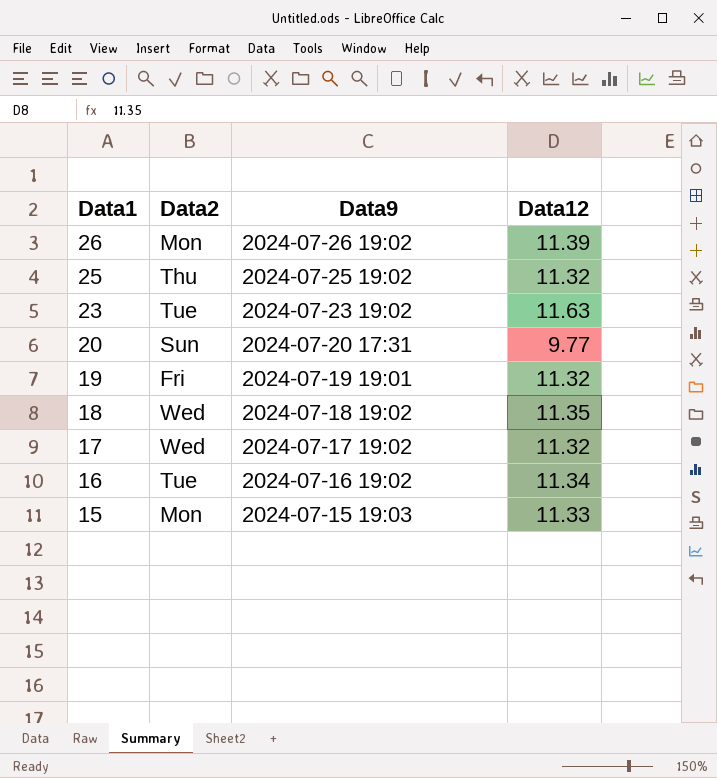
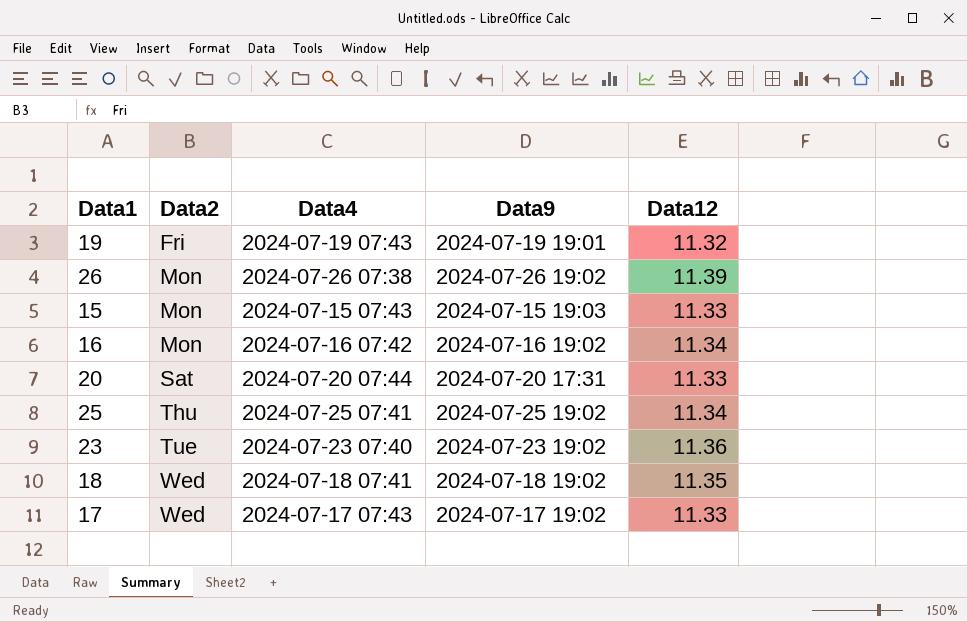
row order: Data1 descending -> Data2 ascending
column Data4 | position: none -> 3
16 | Data2: Tue -> Mon
20 | Data2: Sun -> Sat
20 | Data12: 9.77 -> 11.33
25 | Data12: 11.32 -> 11.34
23 | Data12: 11.63 -> 11.36
17 | Data12: 11.32 -> 11.33

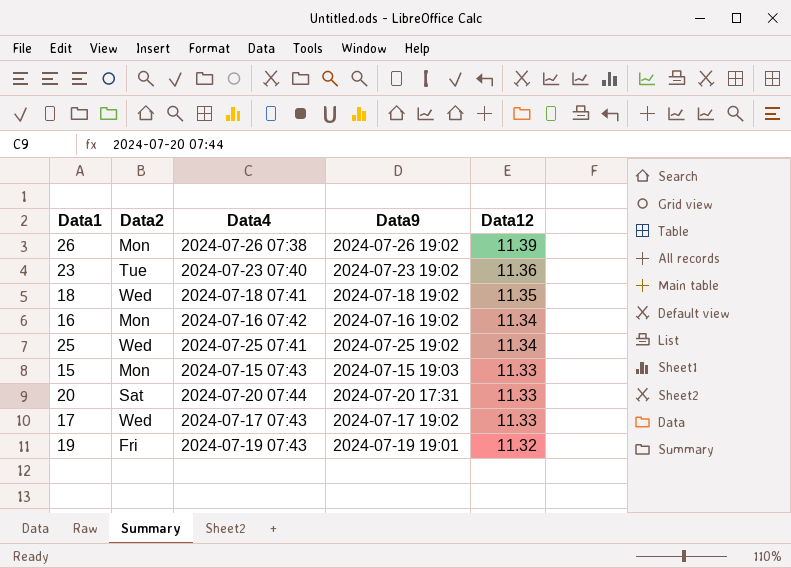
row order: Data2 ascending -> Data12 descending
25 | Data2: Thu -> Wed

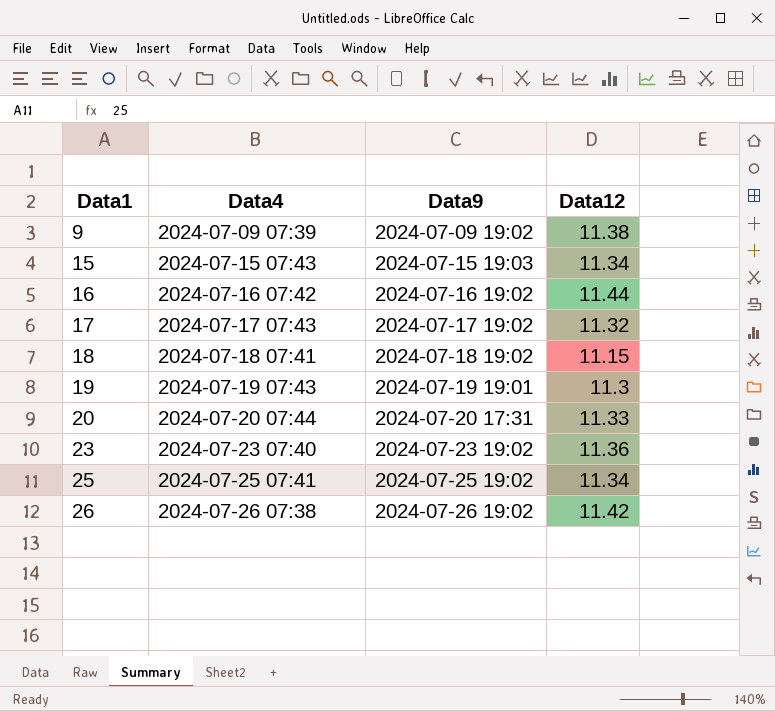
row order: Data12 descending -> Data1 ascending
column Data2 | position: 2 -> none
row 9: none -> 2024-07-09 07:39 | 2024-07-09 19:02 | 11.38
15 | Data12: 11.33 -> 11.34
16 | Data12: 11.34 -> 11.44
17 | Data12: 11.33 -> 11.32
18 | Data12: 11.35 -> 11.15
19 | Data12: 11.32 -> 11.3
26 | Data12: 11.39 -> 11.42

